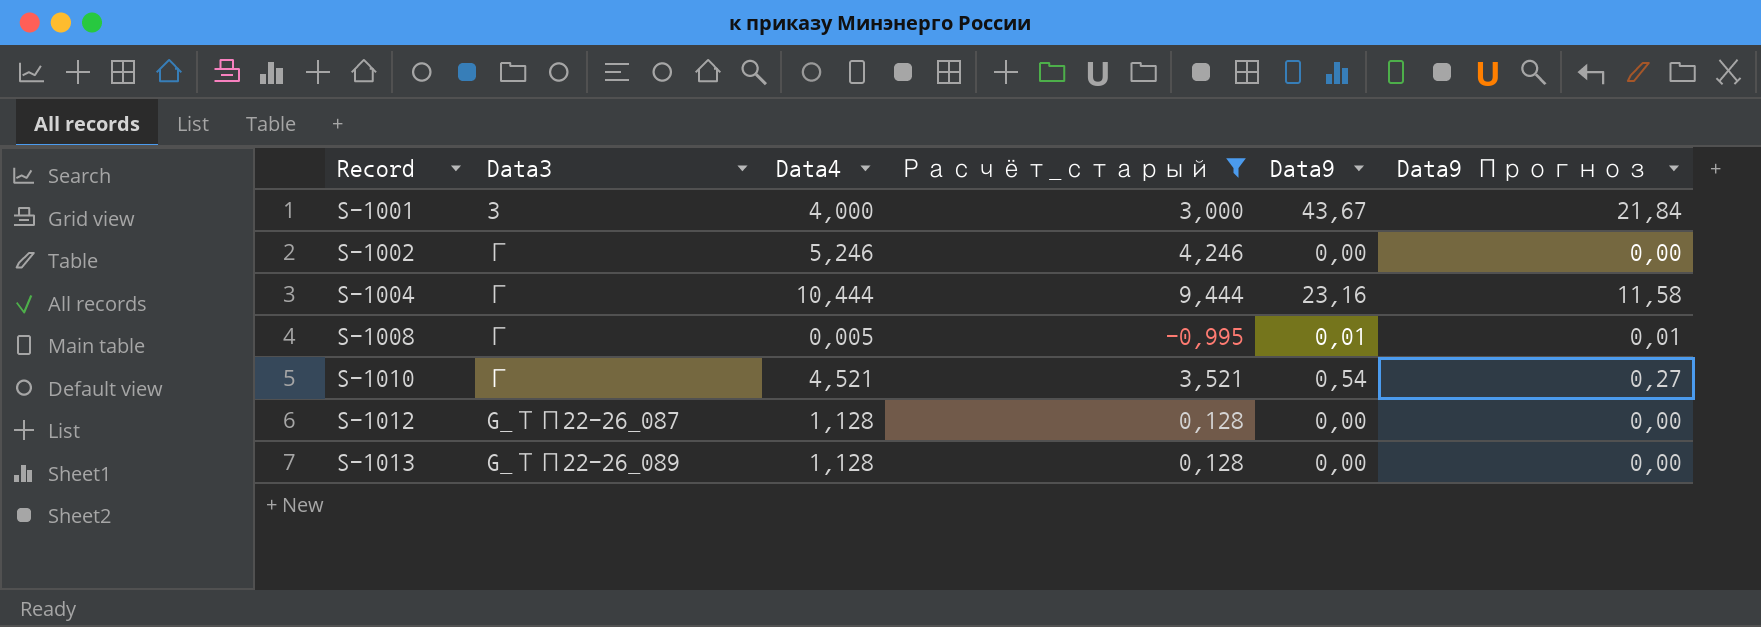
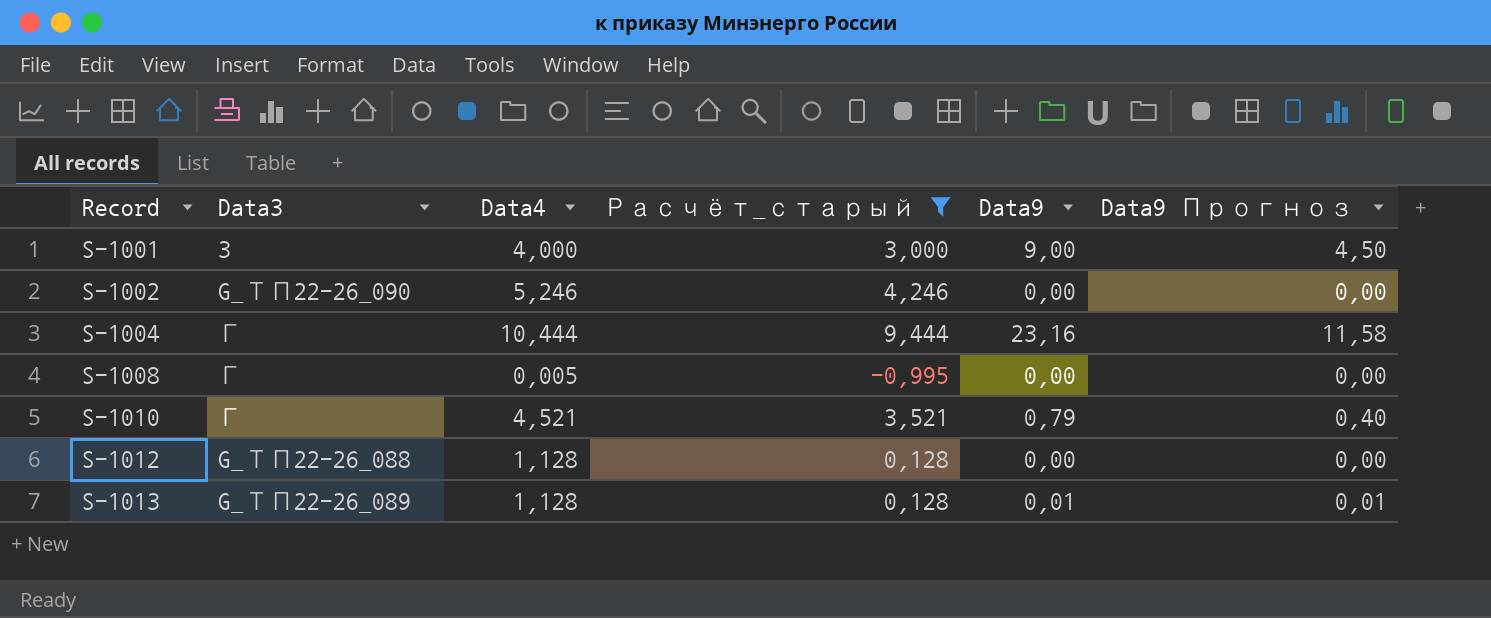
S-1001 | Data9: 43,67 -> 9,00
S-1001 | Data9 Прогноз: 21,84 -> 4,50
S-1002 | Data3: Г -> G_ТП22-26_090
S-1008 | Data9: 0,01 -> 0,00
S-1008 | Data9 Прогноз: 0,01 -> 0,00
S-1010 | Data9: 0,54 -> 0,79
S-1010 | Data9 Прогноз: 0,27 -> 0,40
S-1012 | Data3: G_ТП22-26_087 -> G_ТП22-26_088
S-1013 | Data9: 0,00 -> 0,01
S-1013 | Data9 Прогноз: 0,00 -> 0,01

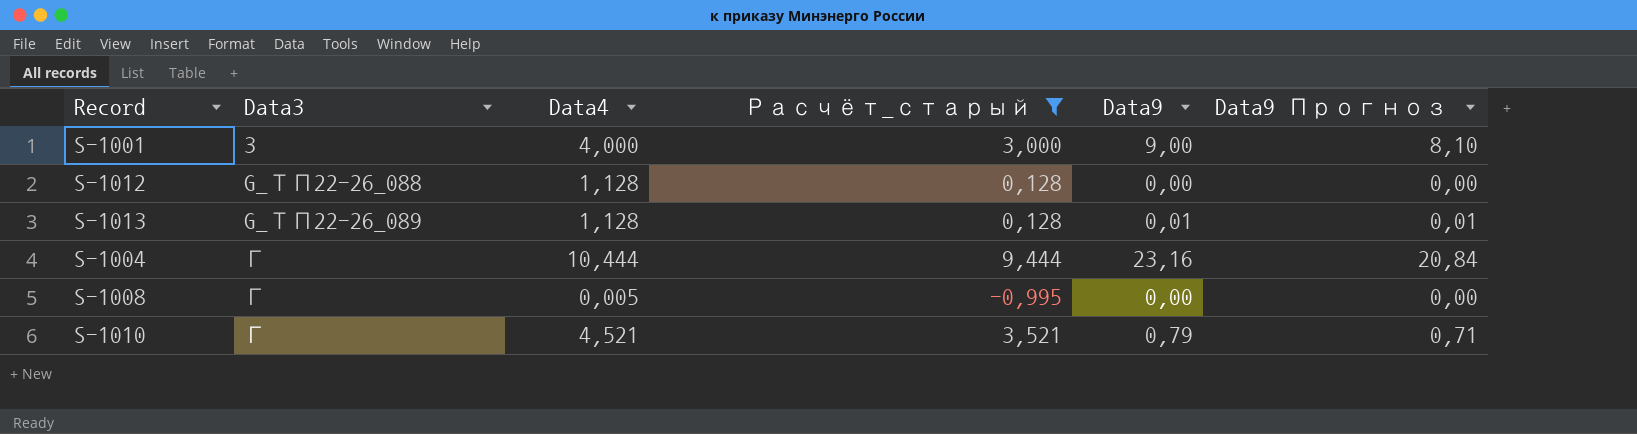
row order: Record ascending -> Data3 ascending
column Data9 Прогноз | formula: [Data9] * 0,5 -> [Data9] * 0,9
row S-1002: G_ТП22-26_090 | 5,246 | 4,246 | 0,00 | 0,00 -> none

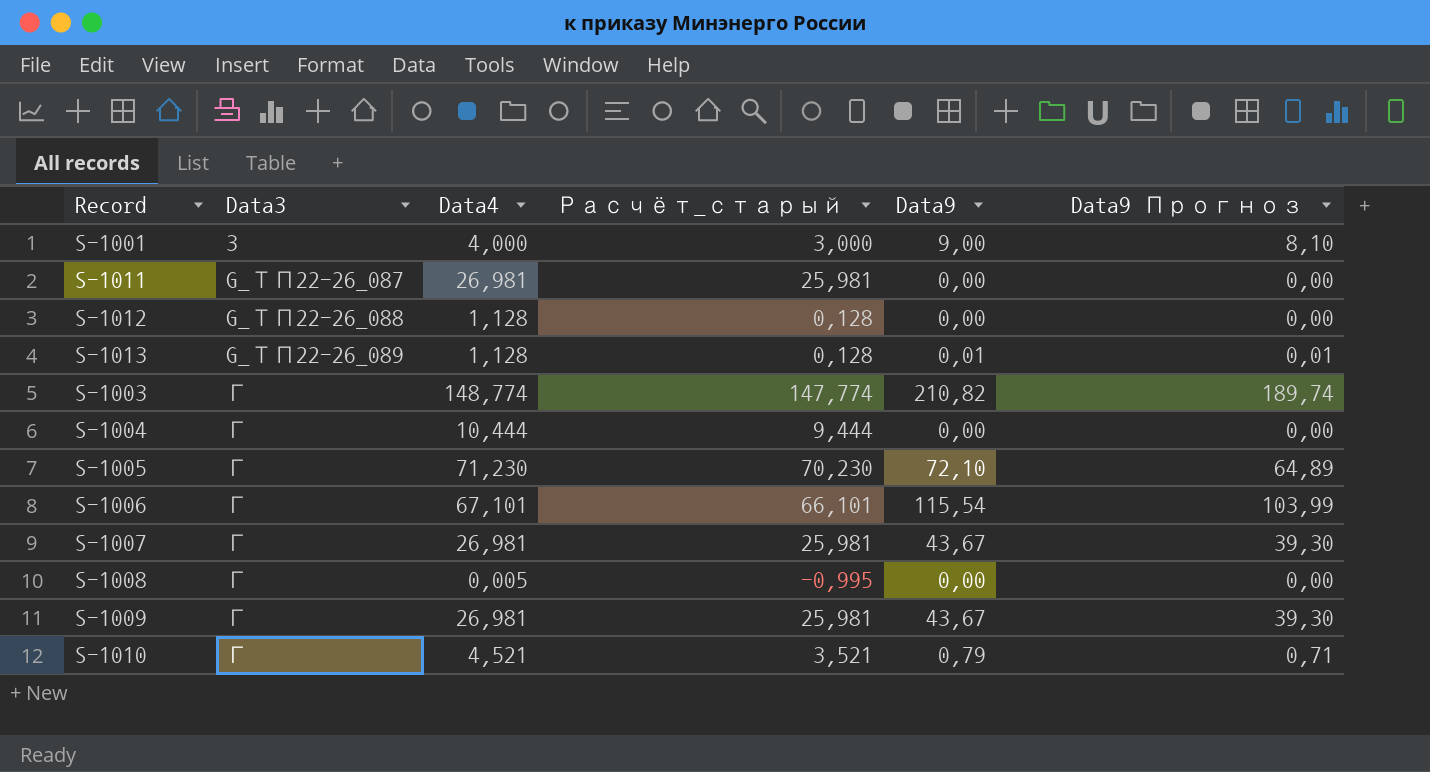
filter: Расчёт_старый <= 9,444 -> none
S-1004 | Data9: 23,16 -> 0,00
S-1004 | Data9 Прогноз: 20,84 -> 0,00

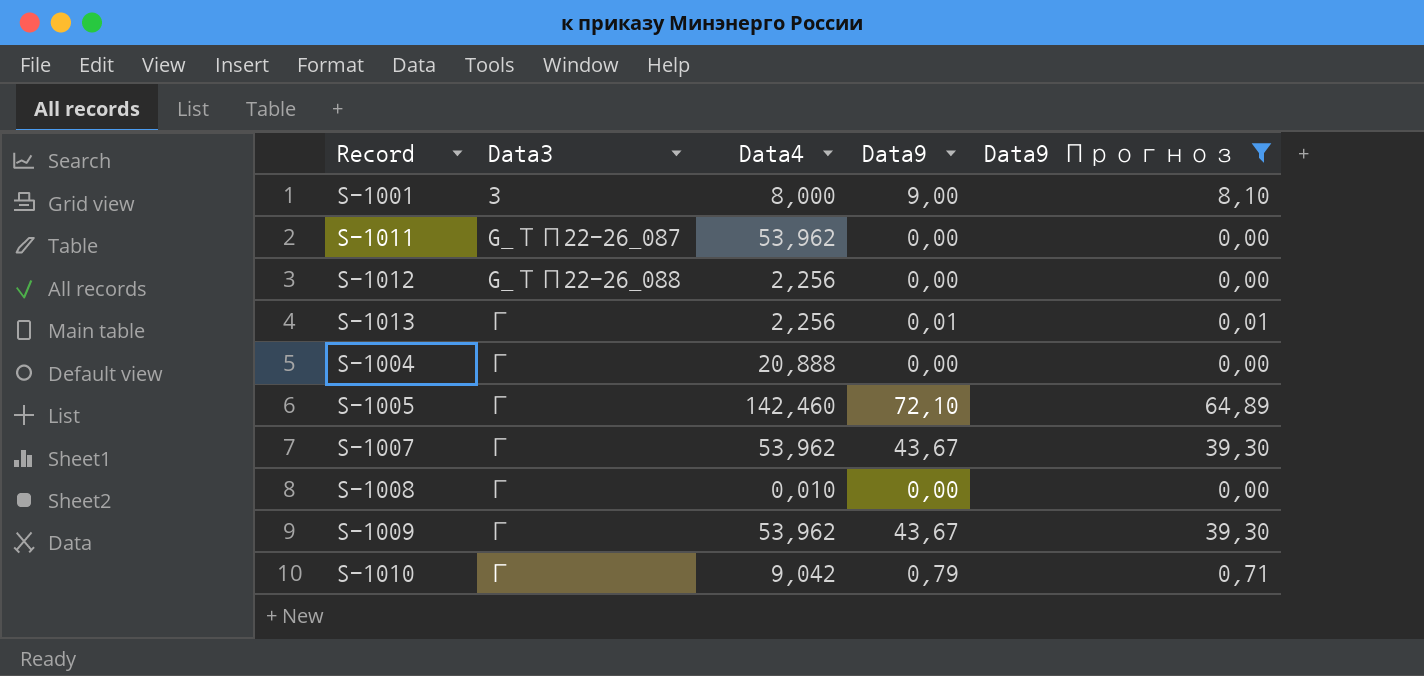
filter: none -> Data9 Прогноз <= 64,89
column Расчёт_старый | formula: [Data4] - 1 -> none
S-1001 | Data4: 4,000 -> 8,000
S-1011 | Data4: 26,981 -> 53,962
S-1012 | Data4: 1,128 -> 2,256
S-1013 | Data3: G_ТП22-26_089 -> Г
S-1013 | Data4: 1,128 -> 2,256
S-1004 | Data4: 10,444 -> 20,888
S-1005 | Data4: 71,230 -> 142,460
S-1007 | Data4: 26,981 -> 53,962
S-1008 | Data4: 0,005 -> 0,010
S-1009 | Data4: 26,981 -> 53,962
S-1010 | Data4: 4,521 -> 9,042

